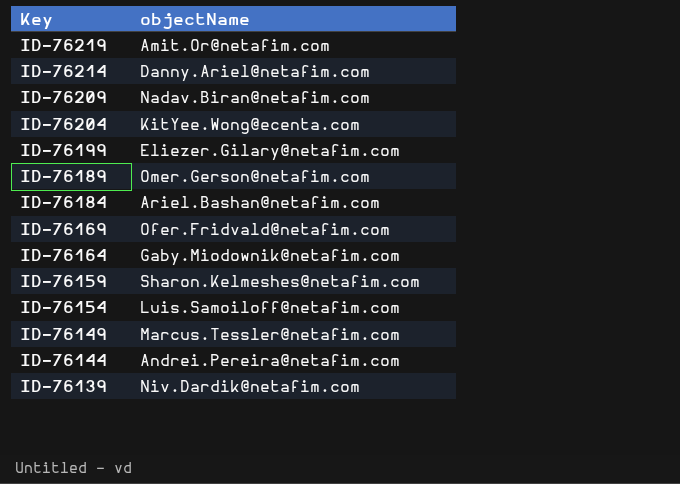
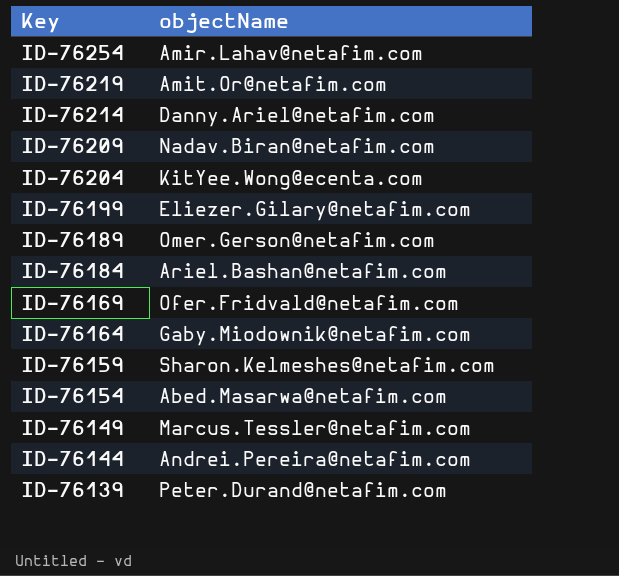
row ID-76254: none -> Amir.Lahav@netafim.com
ID-76154 | objectName: Luis.Samoiloff@netafim.com -> Abed.Masarwa@netafim.com
ID-76139 | objectName: Niv.Dardik@netafim.com -> Peter.Durand@netafim.com

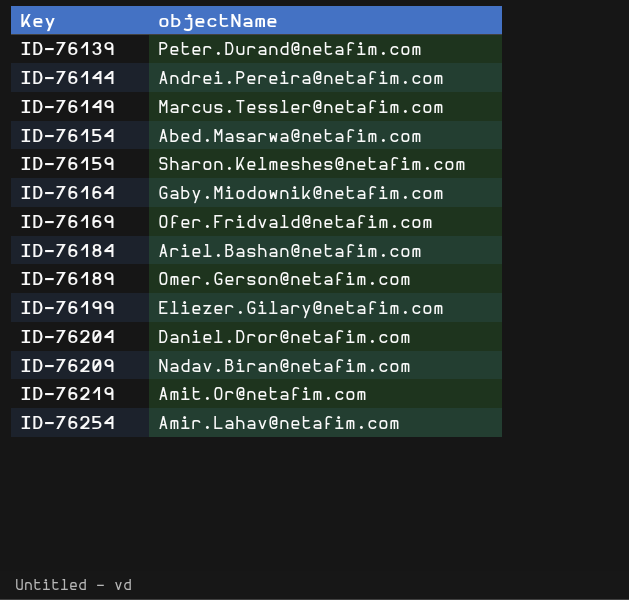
row order: Key descending -> Key ascending
row ID-76214: Danny.Ariel@netafim.com -> none
ID-76204 | objectName: KitYee.Wong@ecenta.com -> Daniel.Dror@netafim.com

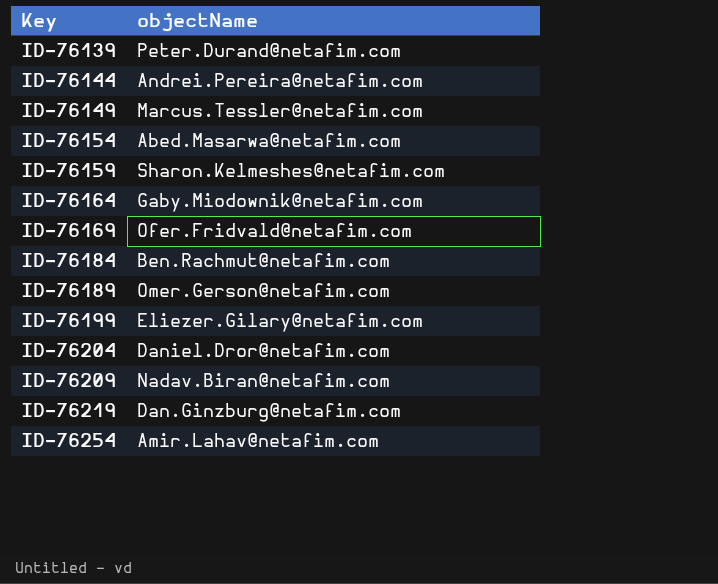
ID-76184 | objectName: Ariel.Bashan@netafim.com -> Ben.Rachmut@netafim.com
ID-76219 | objectName: Amit.Or@netafim.com -> Dan.Ginzburg@netafim.com

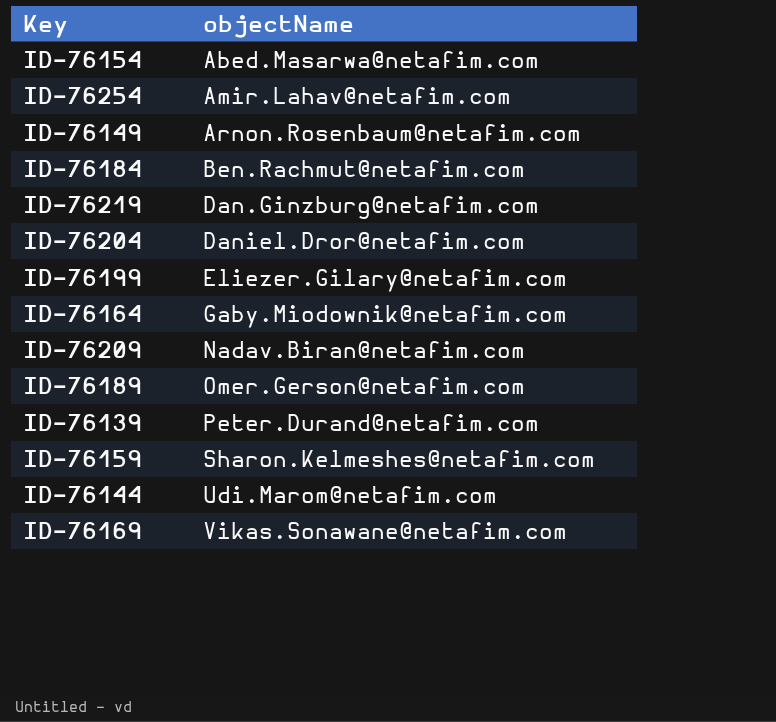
row order: Key ascending -> objectName ascending
ID-76149 | objectName: Marcus.Tessler@netafim.com -> Arnon.Rosenbaum@netafim.com
ID-76144 | objectName: Andrei.Pereira@netafim.com -> Udi.Marom@netafim.com
ID-76169 | objectName: Ofer.Fridvald@netafim.com -> Vikas.Sonawane@netafim.com

